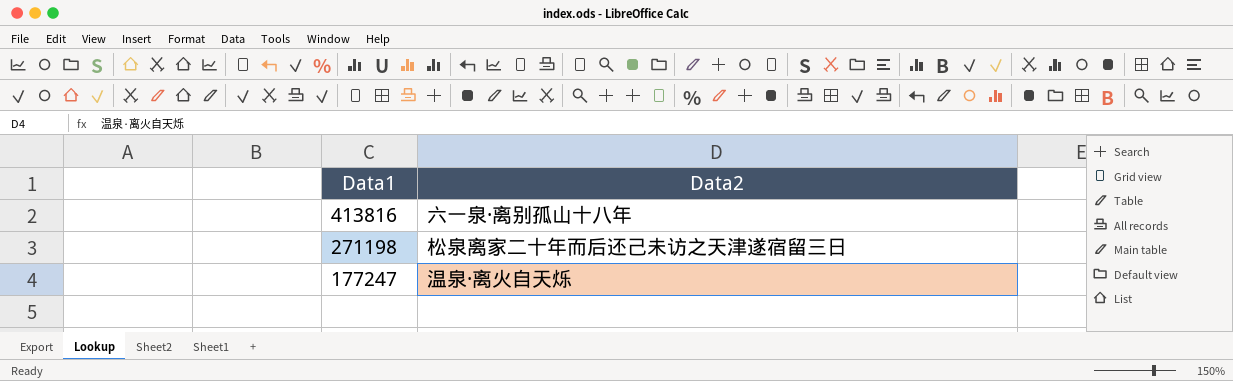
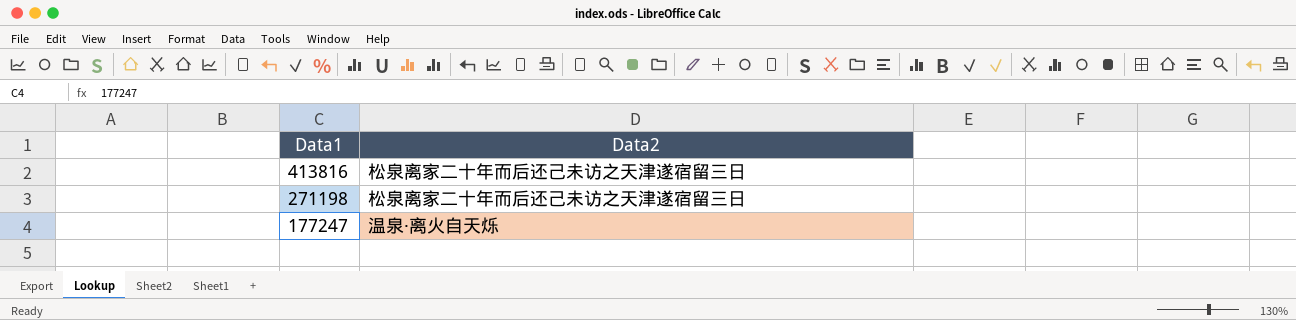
413816 | Data2: 六一泉·离别孤山十八年 -> 松泉离家二十年而后还己未访之天津遂宿留三日

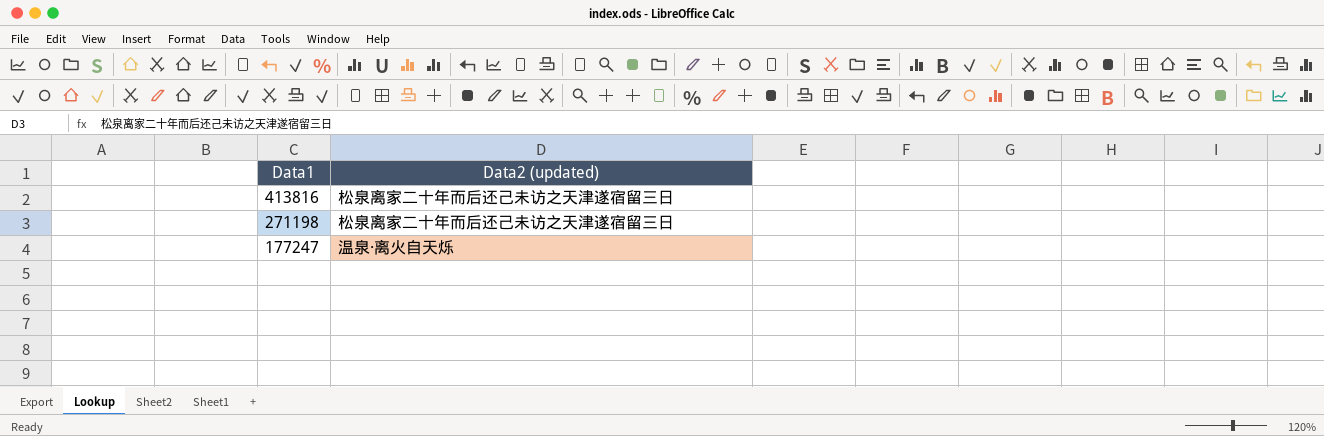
column name: Data2 -> Data2 (updated)

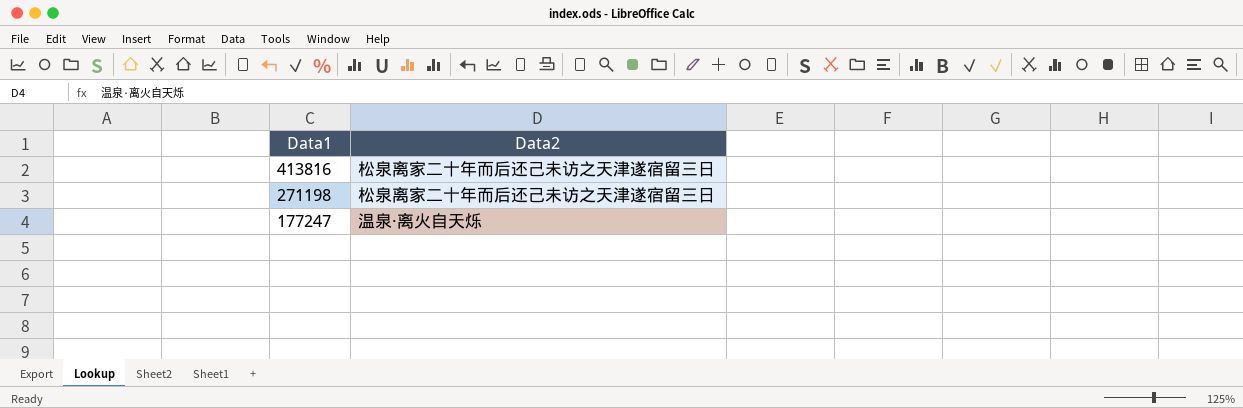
column name: Data2 (updated) -> Data2

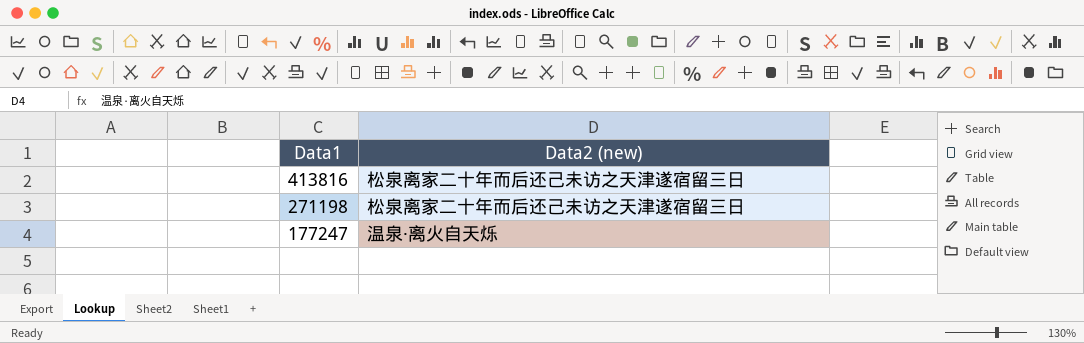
column name: Data2 -> Data2 (new)

